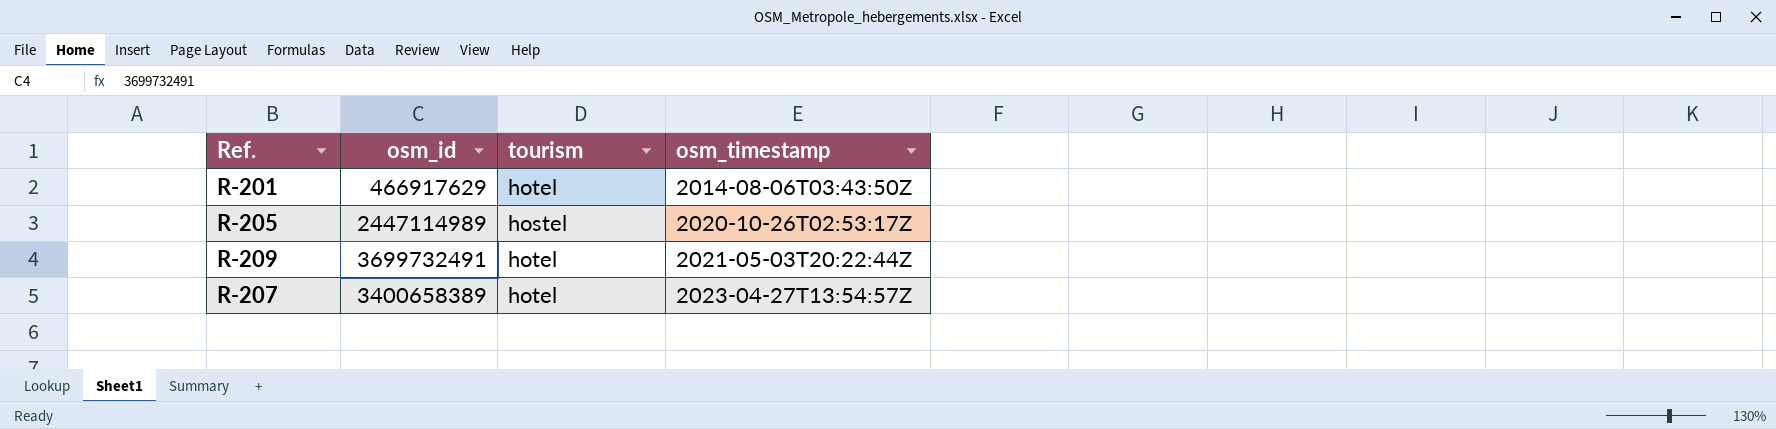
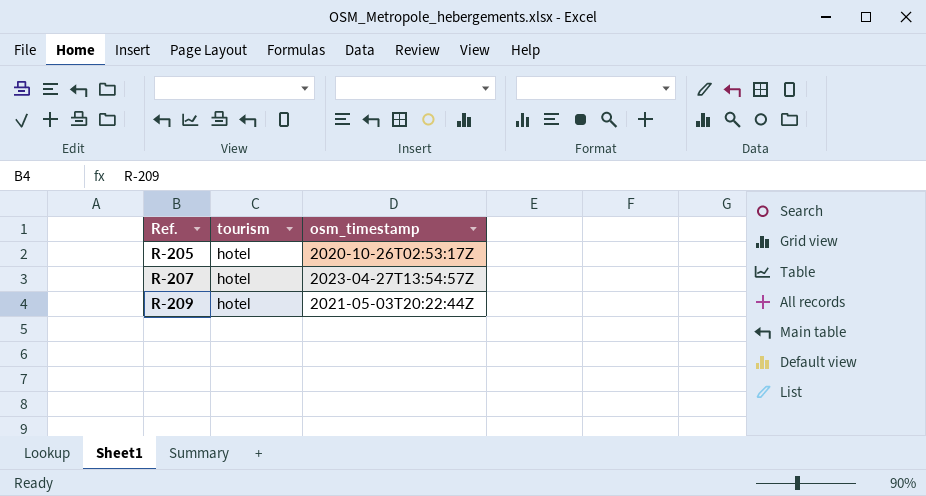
row order: osm_timestamp ascending -> Ref. ascending
column osm_id | position: 2 -> none
row R-201: 466917629 | hotel | 2014-08-06T03:43:50Z -> none
R-205 | tourism: hostel -> hotel

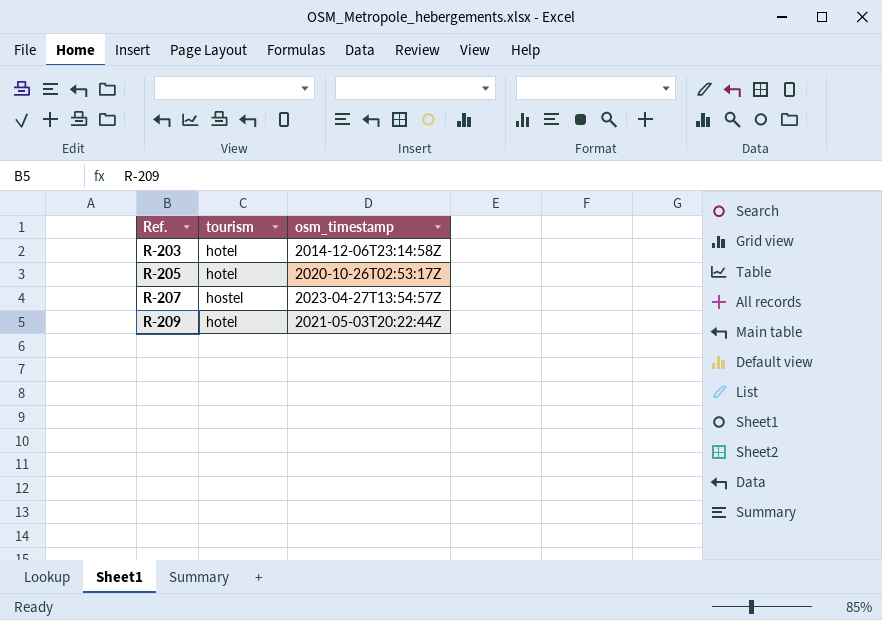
row R-203: none -> hotel | 2014-12-06T23:14:58Z
R-207 | tourism: hotel -> hostel

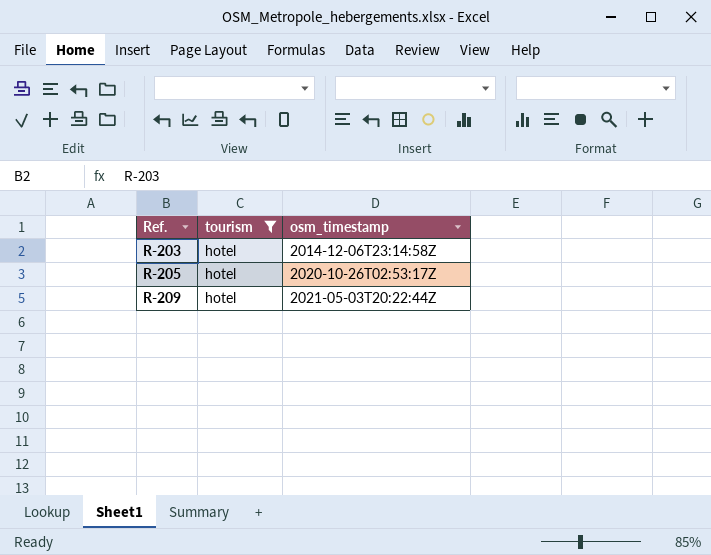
filter: none -> tourism = hotel

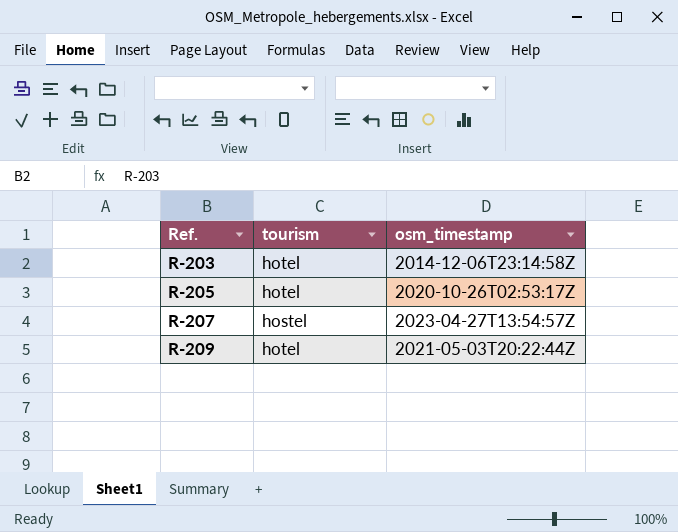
filter: tourism = hotel -> none

